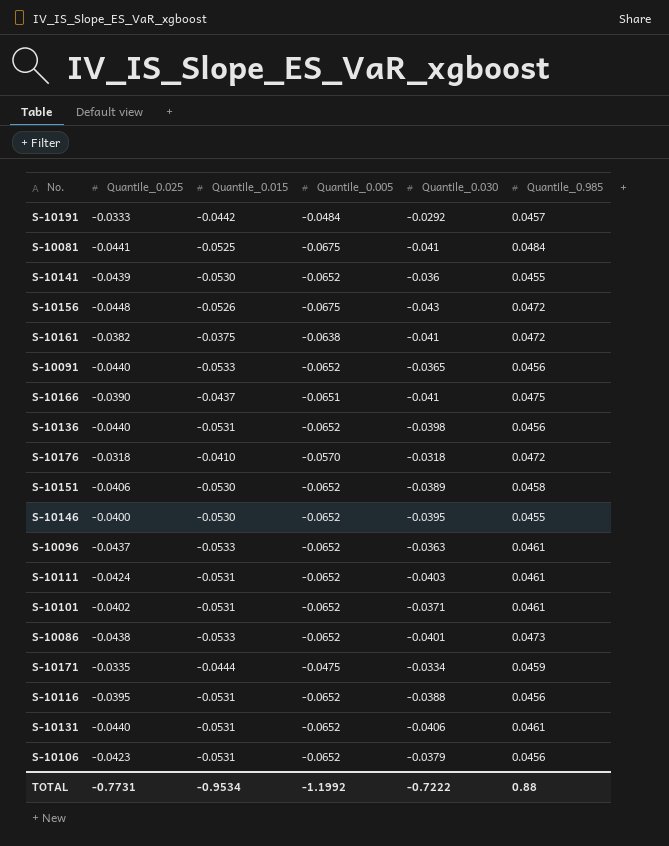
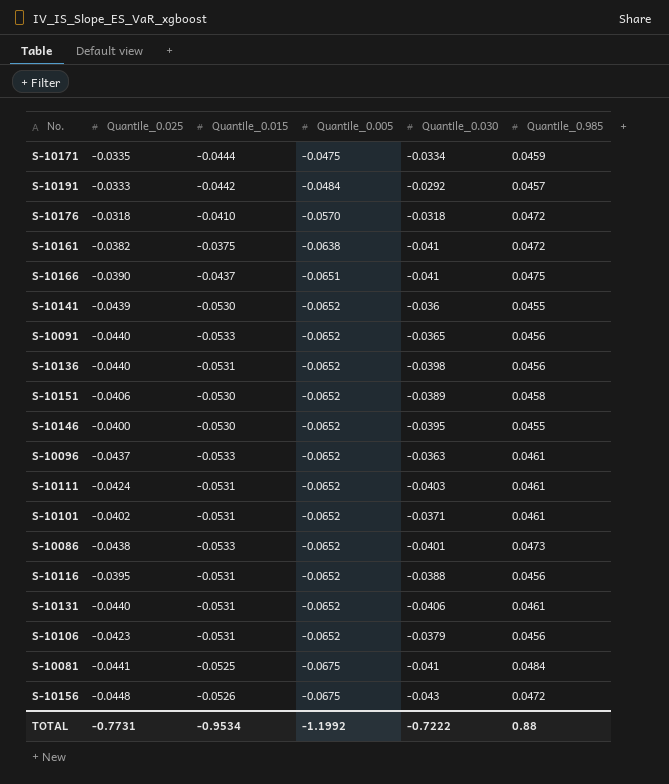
row order: none -> Quantile_0.005 descending

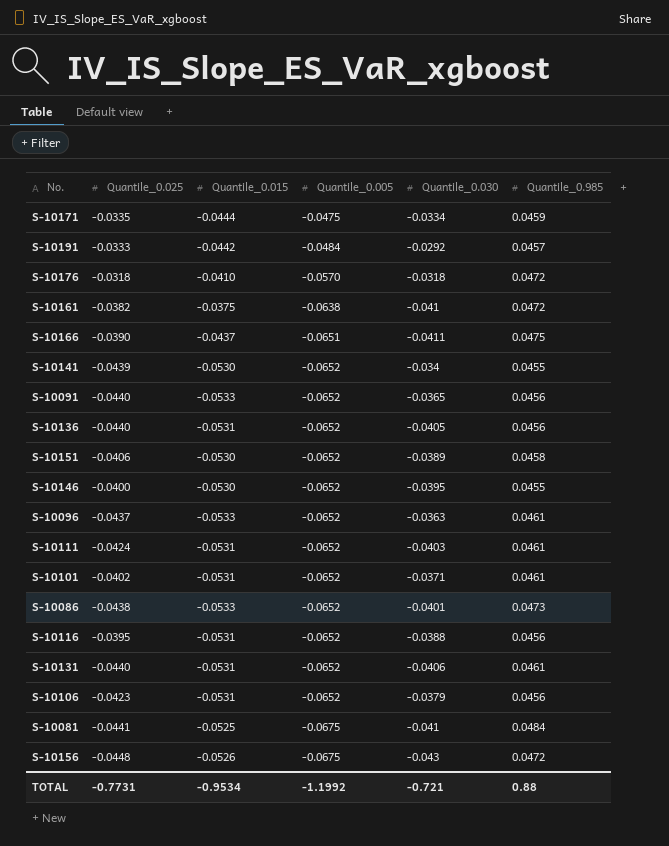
S-10166 | Quantile_0.030: -0.041 -> -0.0411
S-10141 | Quantile_0.030: -0.036 -> -0.034
S-10136 | Quantile_0.030: -0.0398 -> -0.0405
TOTAL | Quantile_0.030: -0.7222 -> -0.721

